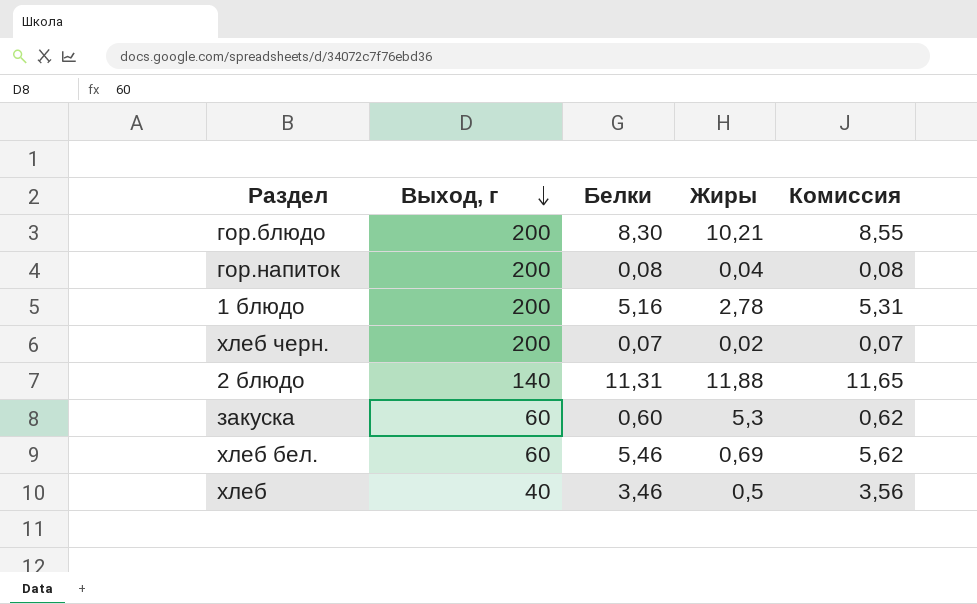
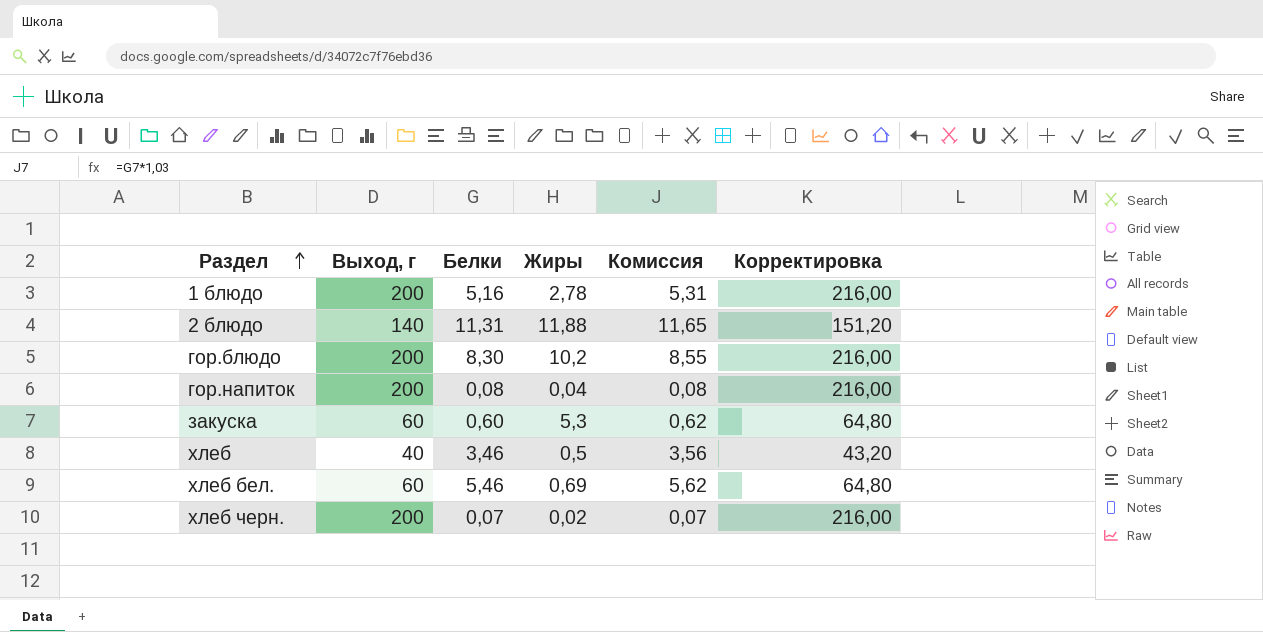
row order: Выход, г descending -> Раздел ascending
column Корректировка | formula: none -> [Выход, г] * 1,08
гор.блюдо | Жиры: 10,21 -> 10,2

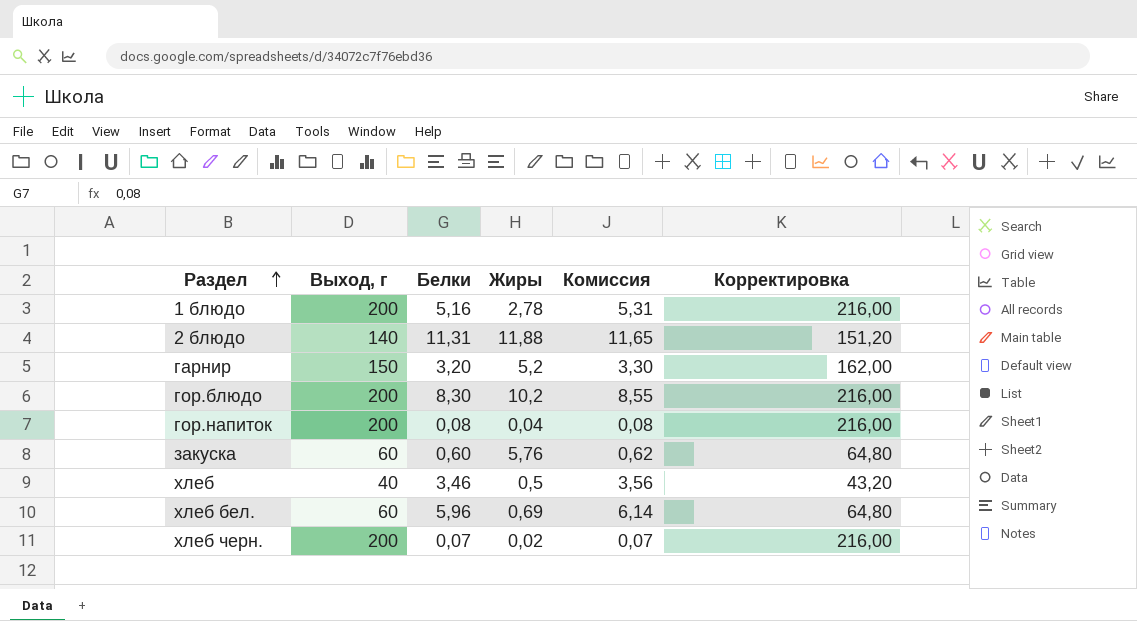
row гарнир: none -> 150 | 3,20 | 5,2 | 3,30 | 162,00
закуска | Жиры: 5,3 -> 5,76
хлеб бел. | Белки: 5,46 -> 5,96
хлеб бел. | Комиссия: 5,62 -> 6,14

